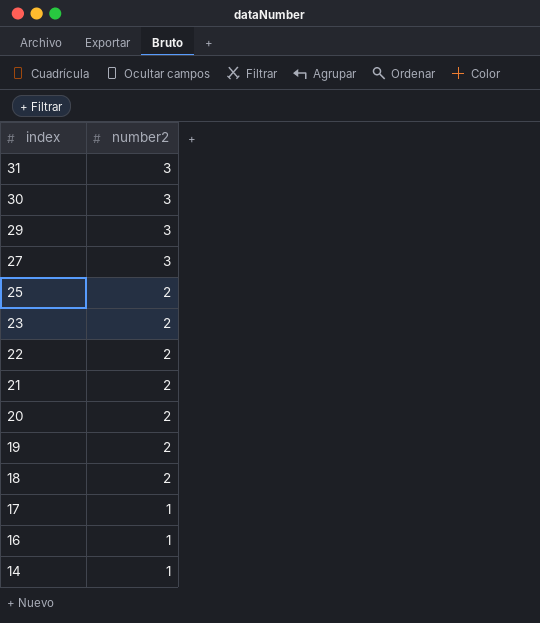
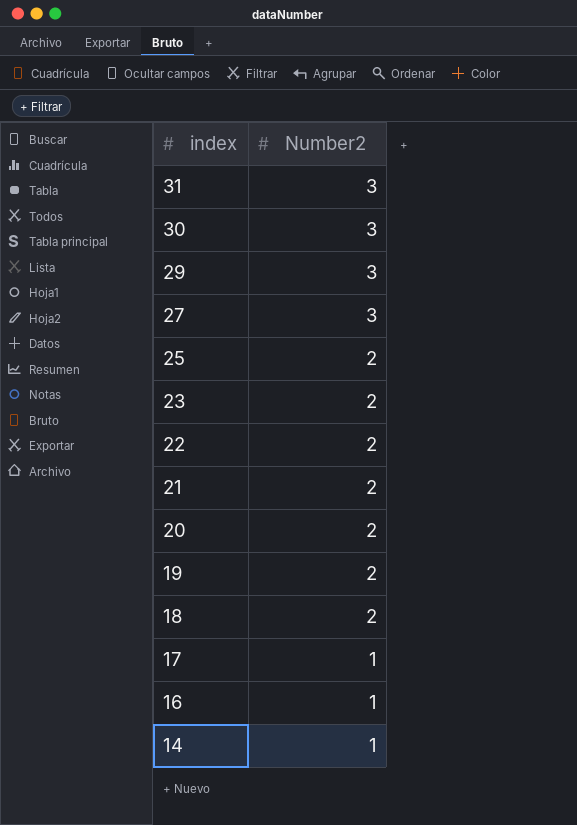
column name: number2 -> Number2

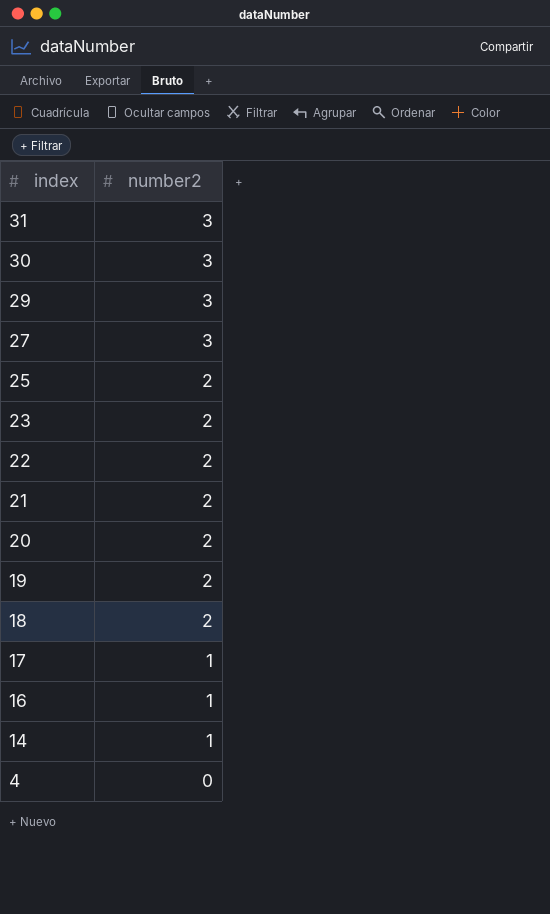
column name: Number2 -> number2
row 4: none -> 0

